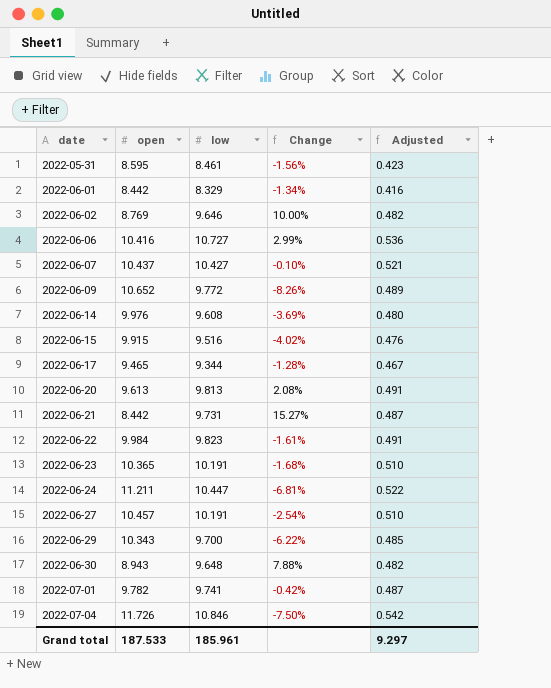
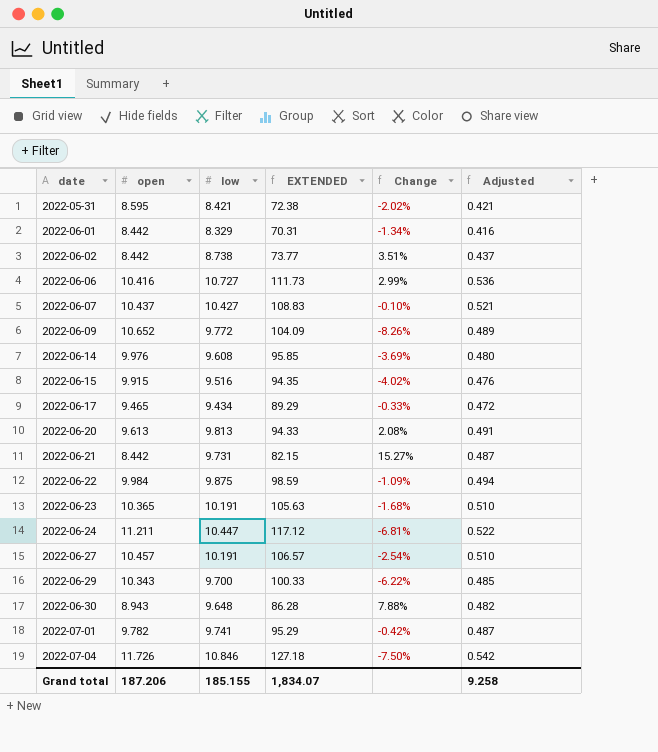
column EXTENDED | formula: none -> [open] * [low]
2022-05-31 | low: 8.461 -> 8.421
2022-05-31 | Change: -1.56% -> -2.02%
2022-05-31 | Adjusted: 0.423 -> 0.421
2022-06-02 | open: 8.769 -> 8.442
2022-06-02 | low: 9.646 -> 8.738
2022-06-02 | Change: 10.00% -> 3.51%
2022-06-02 | Adjusted: 0.482 -> 0.437
2022-06-17 | low: 9.344 -> 9.434
2022-06-17 | Change: -1.28% -> -0.33%
2022-06-17 | Adjusted: 0.467 -> 0.472
2022-06-22 | low: 9.823 -> 9.875
2022-06-22 | Change: -1.61% -> -1.09%
2022-06-22 | Adjusted: 0.491 -> 0.494
Grand total | open: 187.533 -> 187.206
Grand total | low: 185.961 -> 185.155
Grand total | Adjusted: 9.297 -> 9.258

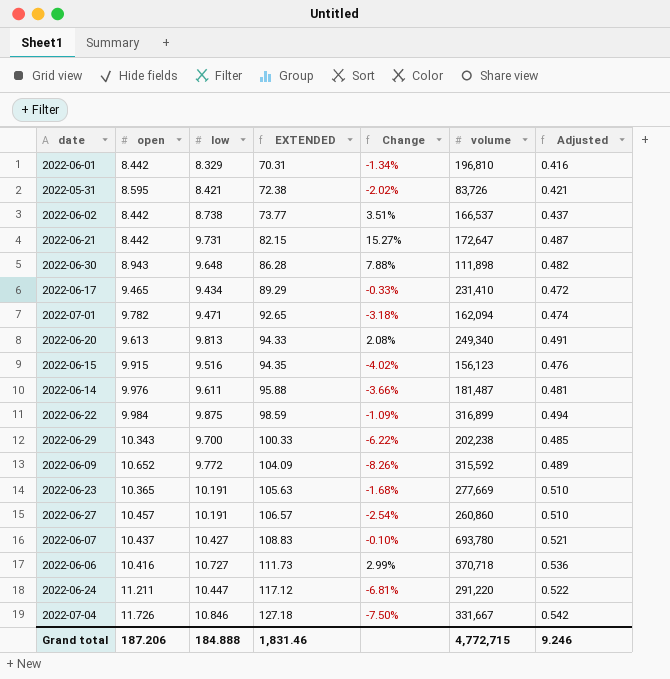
row order: date ascending -> EXTENDED ascending
column volume | position: none -> 6
2022-07-01 | low: 9.741 -> 9.471
2022-07-01 | EXTENDED: 95.29 -> 92.65
2022-07-01 | Change: -0.42% -> -3.18%
2022-07-01 | Adjusted: 0.487 -> 0.474
2022-06-14 | low: 9.608 -> 9.611
2022-06-14 | EXTENDED: 95.85 -> 95.88
2022-06-14 | Change: -3.69% -> -3.66%
2022-06-14 | Adjusted: 0.480 -> 0.481
Grand total | low: 185.155 -> 184.888
Grand total | EXTENDED: 1,834.07 -> 1,831.46
Grand total | Adjusted: 9.258 -> 9.246

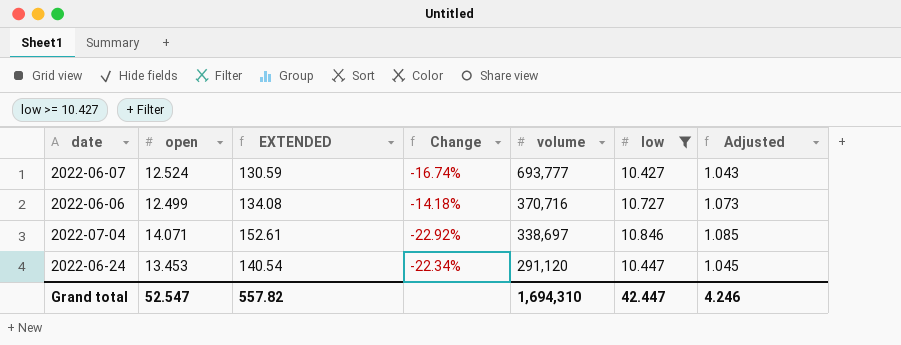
filter: none -> low >= 10.427
row order: EXTENDED ascending -> volume descending
column low | position: 3 -> 6
column Adjusted | formula: [low] * 0.05 -> [low] * 0.1
2022-06-07 | open: 10.437 -> 12.524
2022-06-07 | EXTENDED: 108.83 -> 130.59
2022-06-07 | Change: -0.10% -> -16.74%
2022-06-07 | volume: 693,780 -> 693,777
2022-06-06 | open: 10.416 -> 12.499
2022-06-06 | EXTENDED: 111.73 -> 134.08
2022-06-06 | Change: 2.99% -> -14.18%
2022-06-06 | volume: 370,718 -> 370,716
2022-07-04 | open: 11.726 -> 14.071
2022-07-04 | EXTENDED: 127.18 -> 152.61
2022-07-04 | Change: -7.50% -> -22.92%
2022-07-04 | volume: 331,667 -> 338,697
2022-06-24 | open: 11.211 -> 13.453
2022-06-24 | EXTENDED: 117.12 -> 140.54
2022-06-24 | Change: -6.81% -> -22.34%
2022-06-24 | volume: 291,220 -> 291,120
Grand total | open: 187.206 -> 52.547
Grand total | EXTENDED: 1,831.46 -> 557.82
Grand total | volume: 4,772,715 -> 1,694,310
Grand total | low: 184.888 -> 42.447
Grand total | Adjusted: 9.246 -> 4.246

